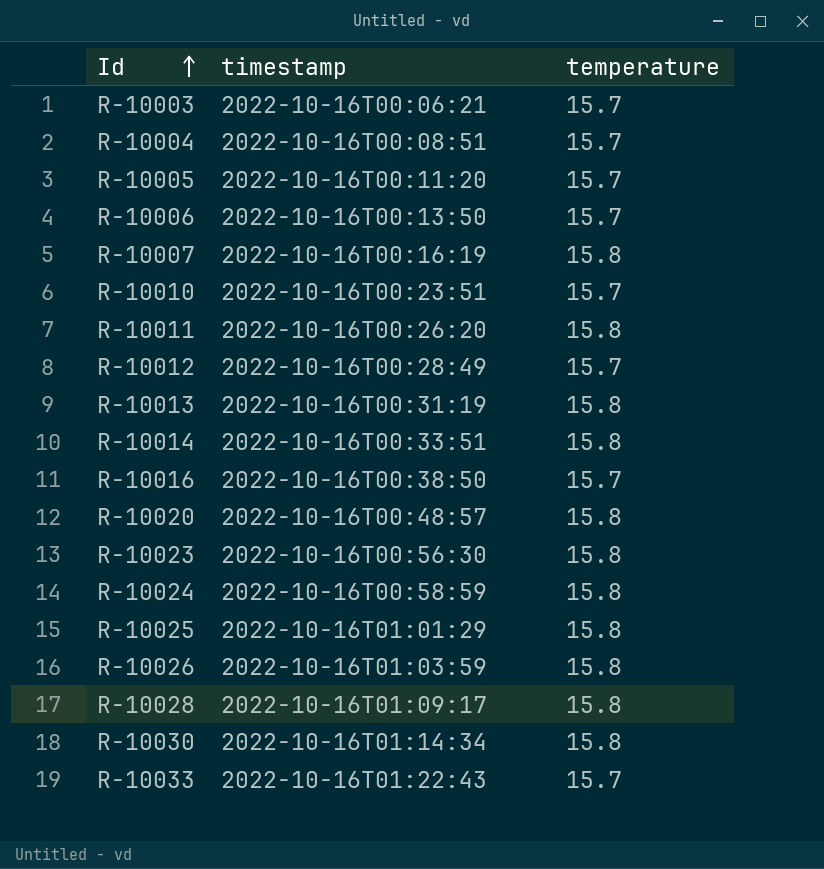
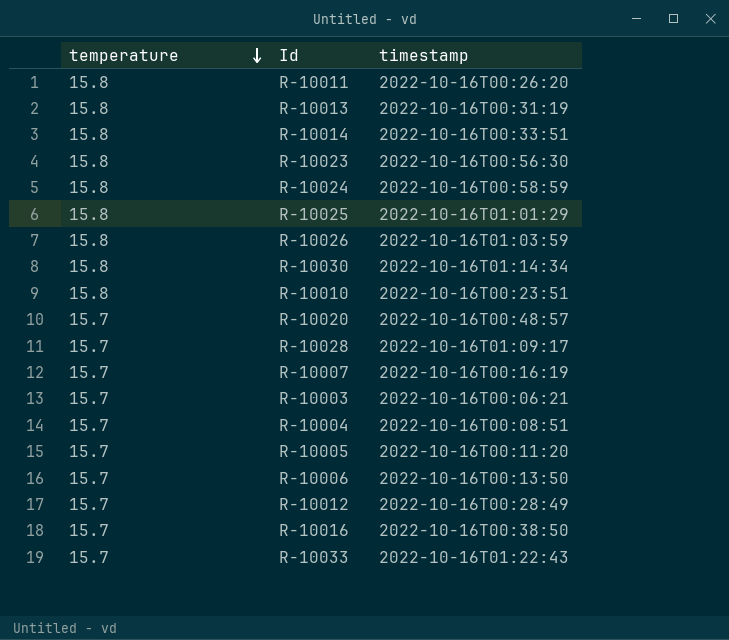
row order: Id ascending -> temperature descending
column temperature | position: 3 -> 1
R-10010 | temperature: 15.7 -> 15.8
R-10020 | temperature: 15.8 -> 15.7
R-10028 | temperature: 15.8 -> 15.7
R-10007 | temperature: 15.8 -> 15.7

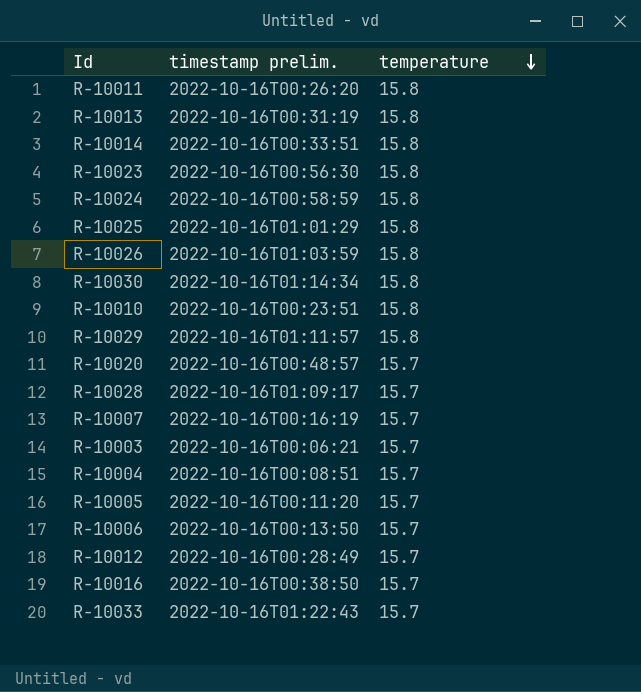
column name: timestamp -> timestamp prelim.
column temperature | position: 1 -> 3
row R-10029: none -> 2022-10-16T01:11:57 | 15.8

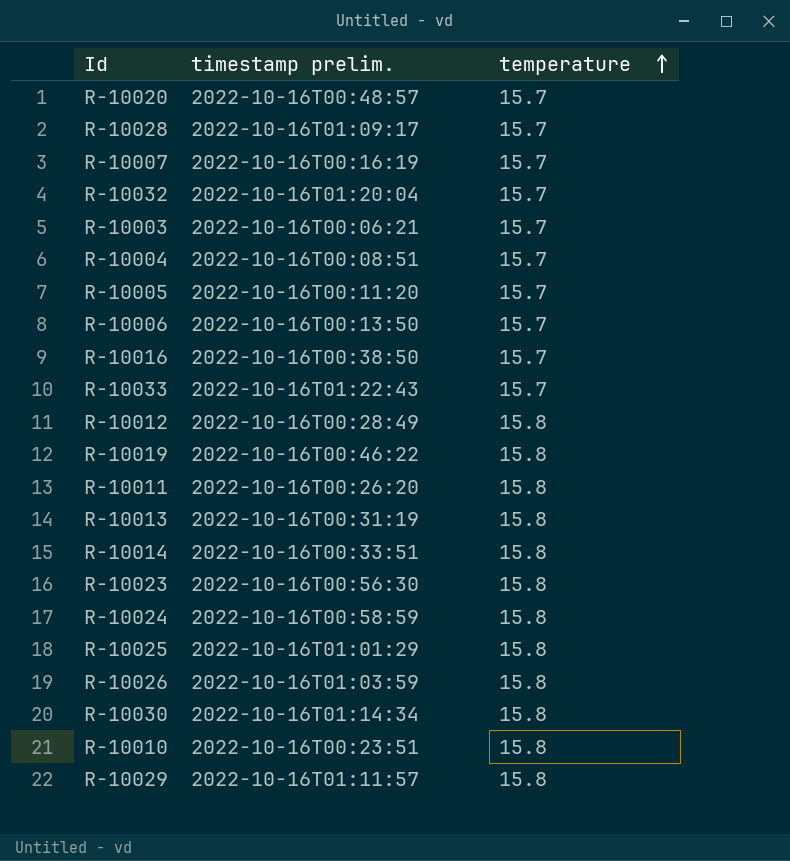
row order: temperature descending -> temperature ascending
row R-10032: none -> 2022-10-16T01:20:04 | 15.7
R-10012 | temperature: 15.7 -> 15.8
row R-10019: none -> 2022-10-16T00:46:22 | 15.8

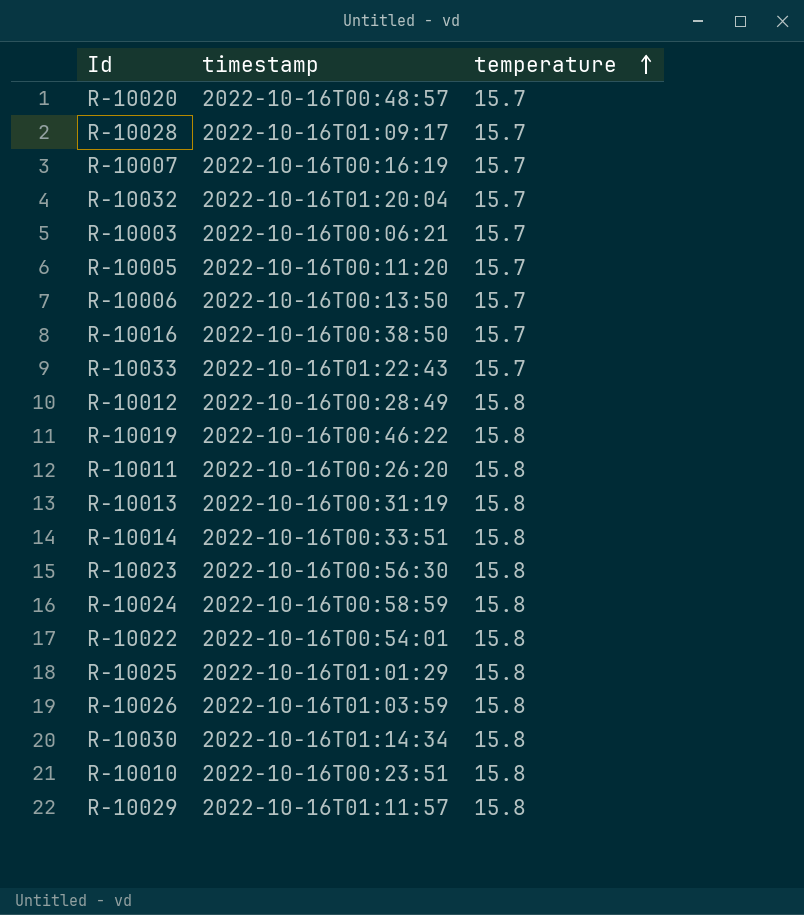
column name: timestamp prelim. -> timestamp
row R-10004: 2022-10-16T00:08:51 | 15.7 -> none
row R-10022: none -> 2022-10-16T00:54:01 | 15.8

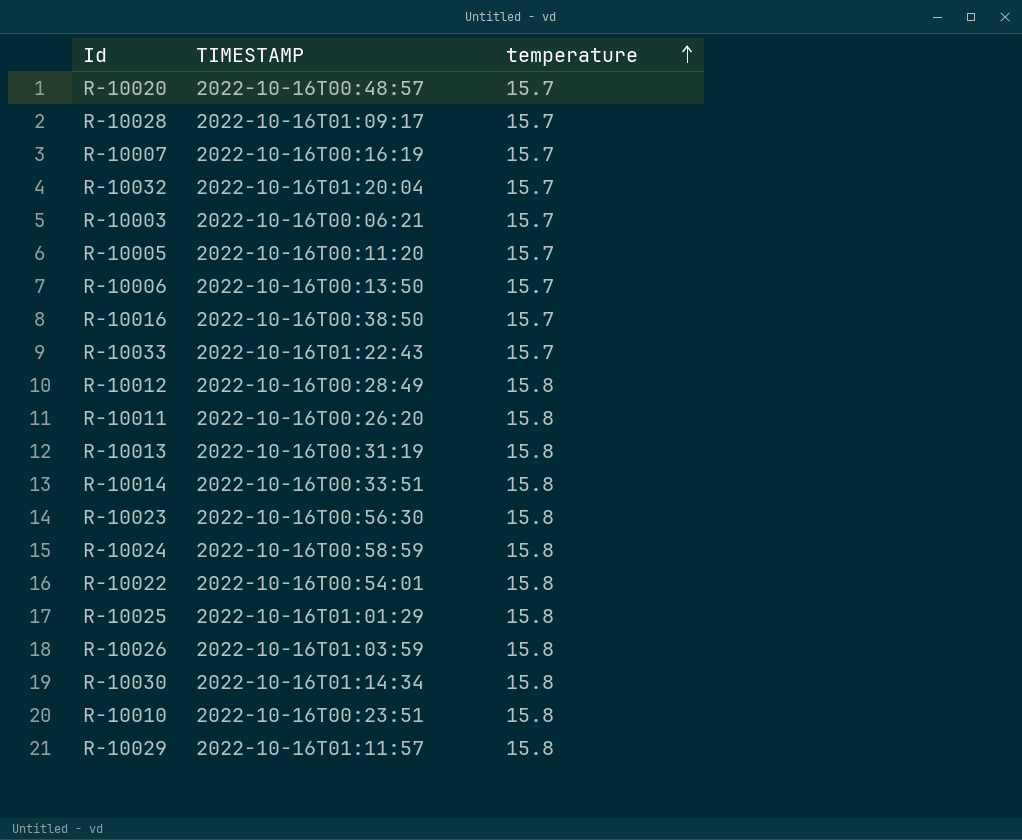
column name: timestamp -> TIMESTAMP
row R-10019: 2022-10-16T00:46:22 | 15.8 -> none

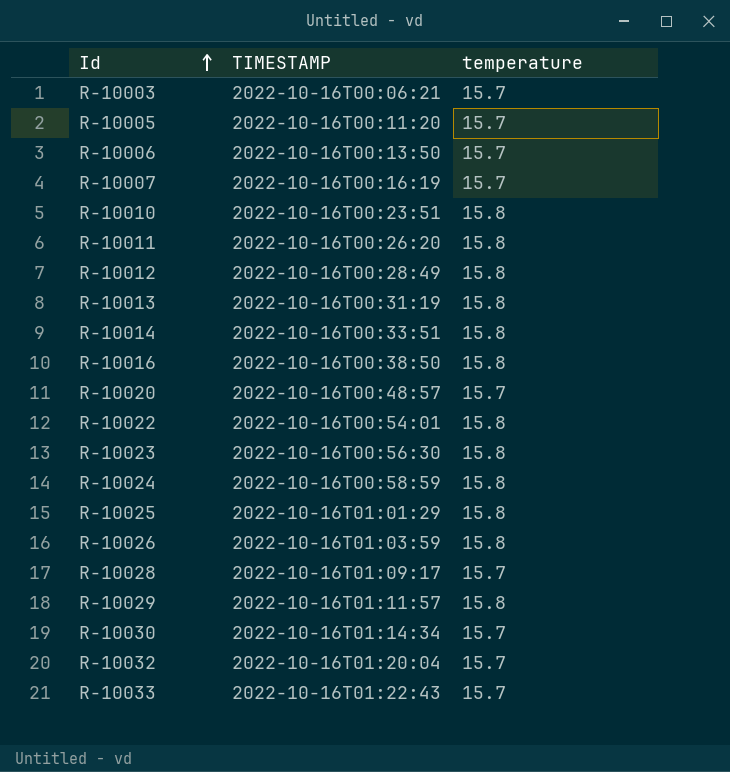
row order: temperature ascending -> Id ascending
R-10016 | temperature: 15.7 -> 15.8
R-10030 | temperature: 15.8 -> 15.7

